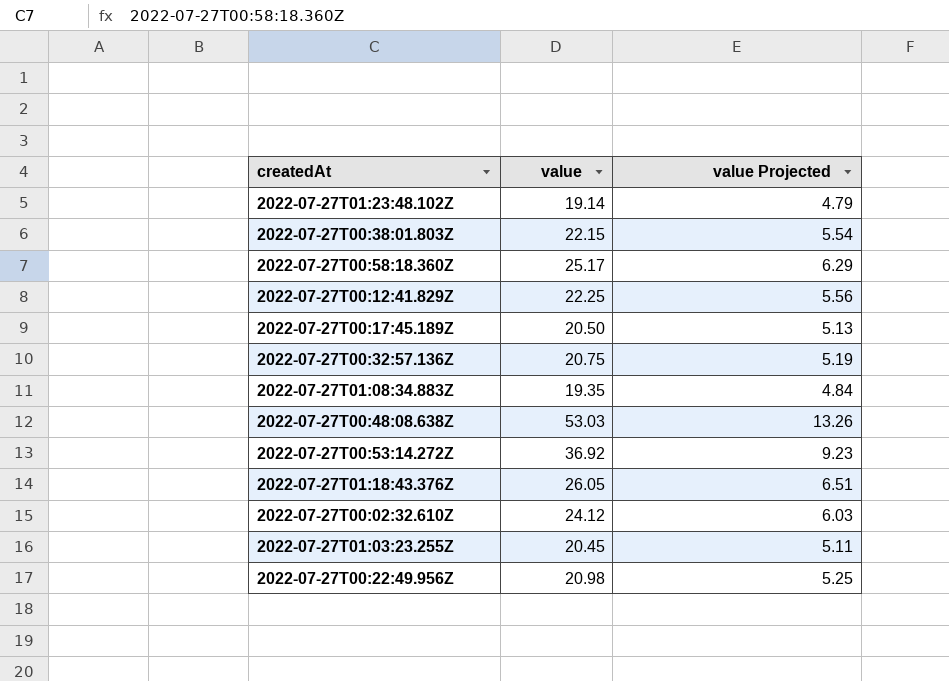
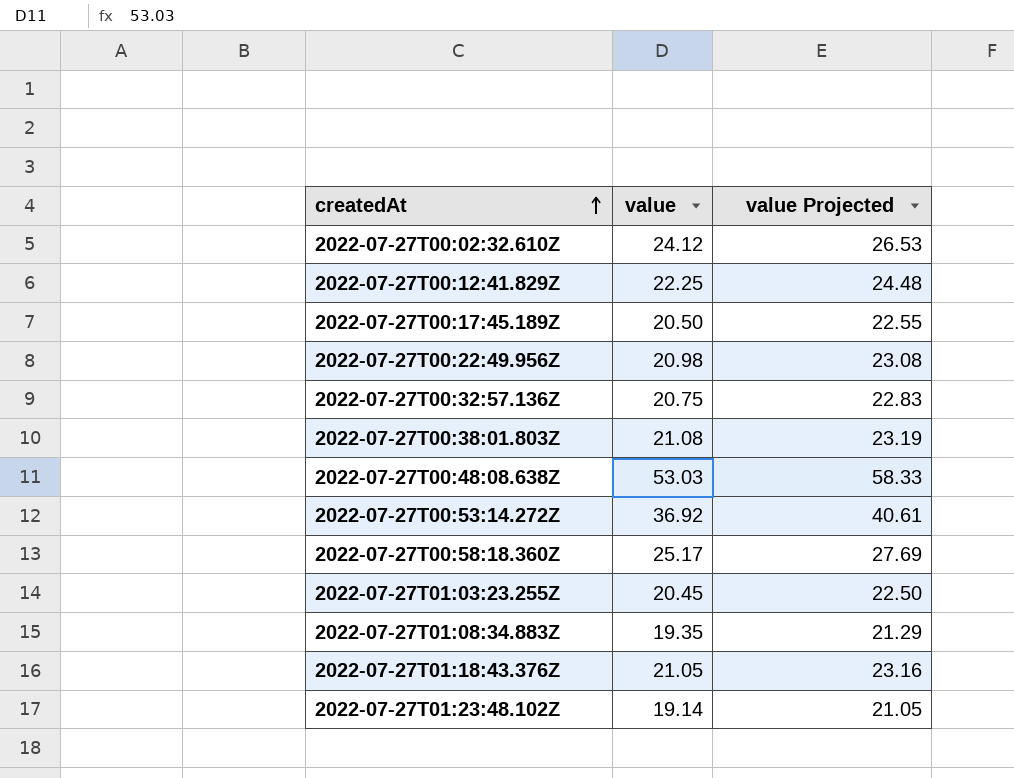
row order: none -> createdAt ascending
column value Projected | formula: [value] * 0.25 -> [value] * 1.1
2022-07-27T00:38:01.803Z | value: 22.15 -> 21.08
2022-07-27T01:18:43.376Z | value: 26.05 -> 21.05

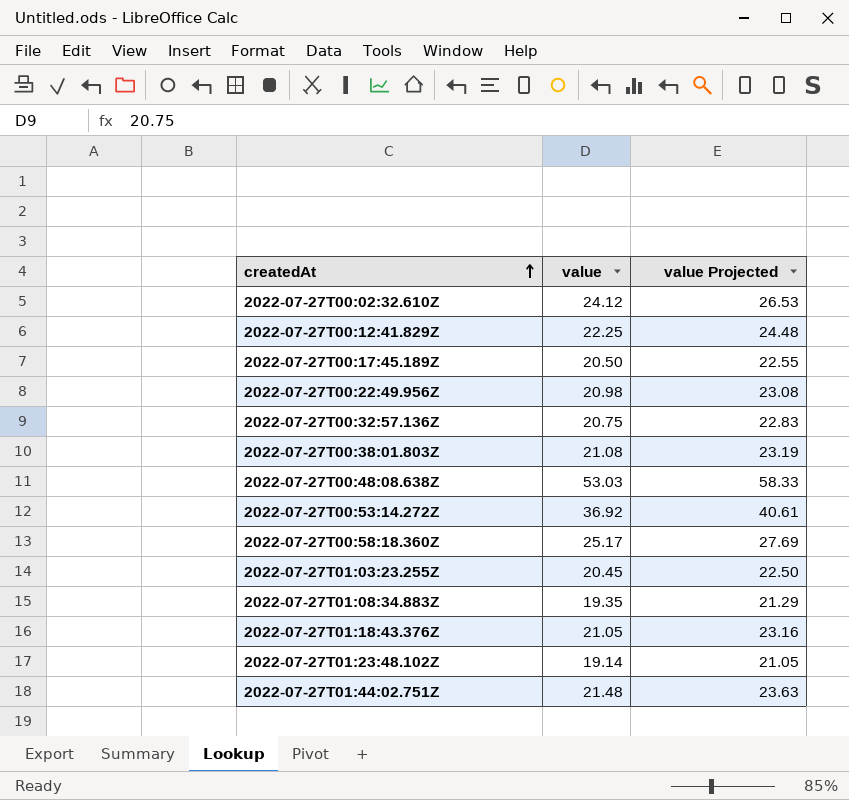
row 2022-07-27T01:44:02.751Z: none -> 21.48 | 23.63

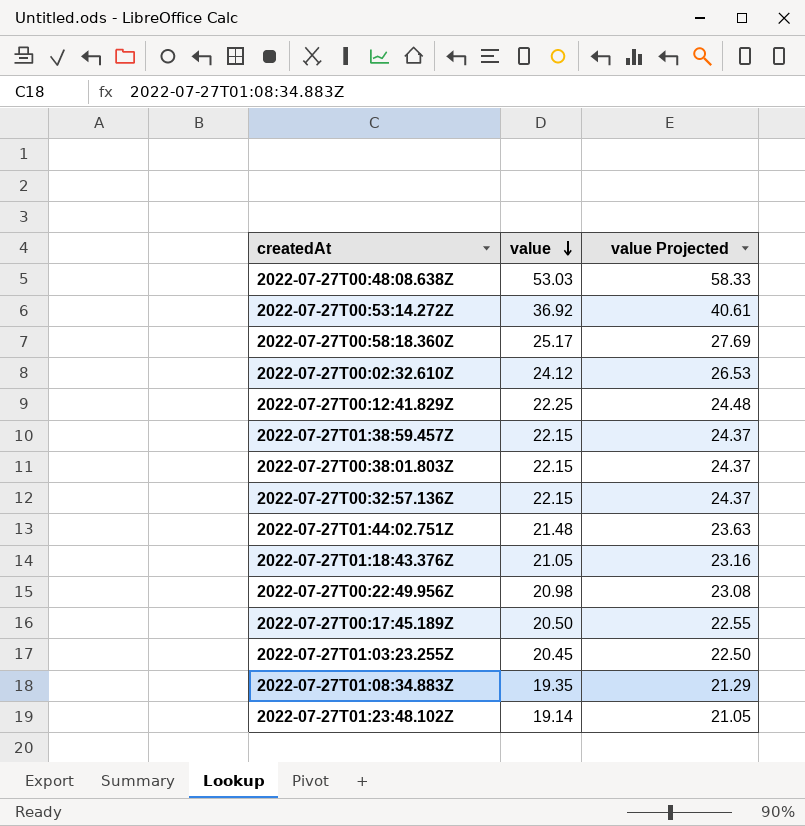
row order: createdAt ascending -> value descending
row 2022-07-27T01:38:59.457Z: none -> 22.15 | 24.37
2022-07-27T00:38:01.803Z | value: 21.08 -> 22.15
2022-07-27T00:38:01.803Z | value Projected: 23.19 -> 24.37
2022-07-27T00:32:57.136Z | value: 20.75 -> 22.15
2022-07-27T00:32:57.136Z | value Projected: 22.83 -> 24.37

